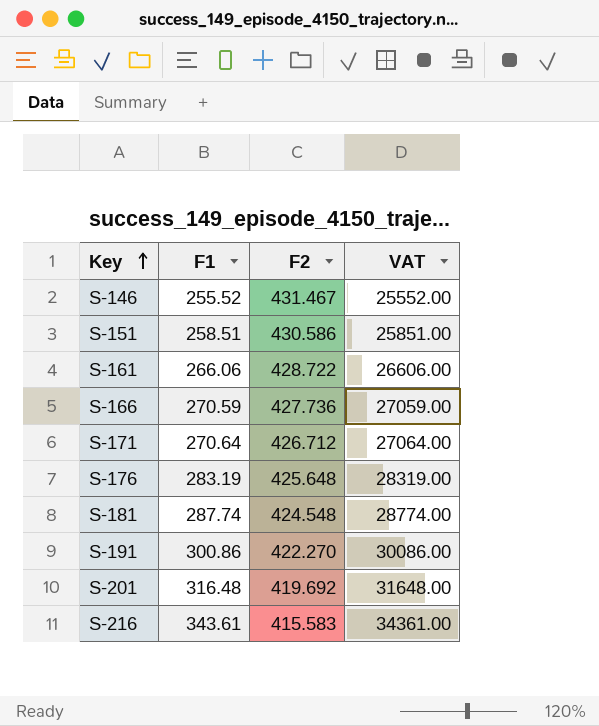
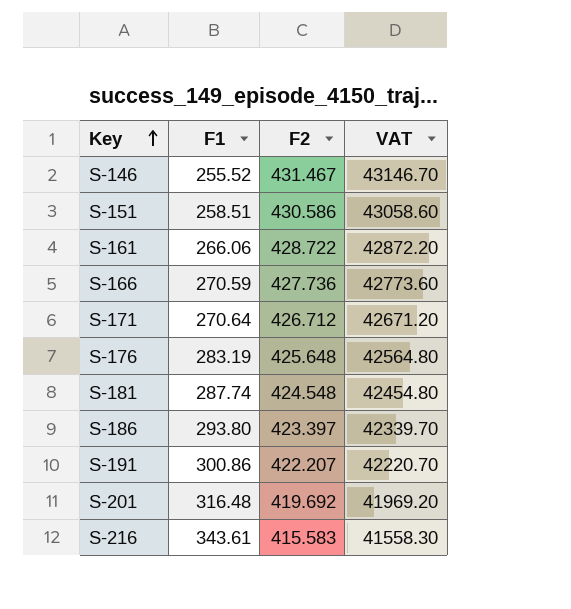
column VAT | formula: [F1] * 100 -> [F2] * 100
row S-186: none -> 293.80 | 423.397 | 42339.70
S-191 | F2: 422.270 -> 422.207

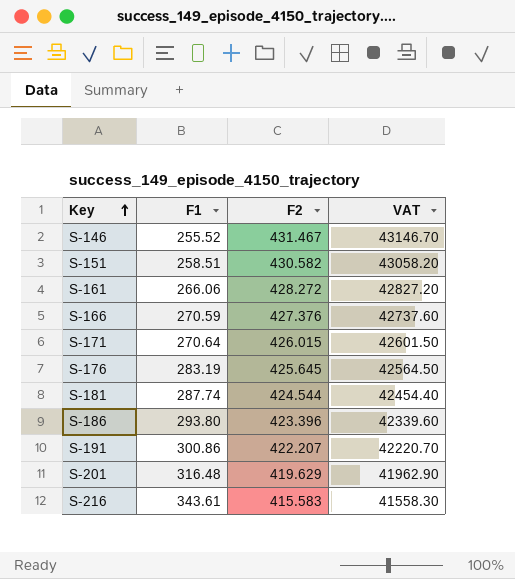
S-151 | F2: 430.586 -> 430.582
S-151 | VAT: 43058.60 -> 43058.20
S-161 | F2: 428.722 -> 428.272
S-161 | VAT: 42872.20 -> 42827.20
S-166 | F2: 427.736 -> 427.376
S-166 | VAT: 42773.60 -> 42737.60
S-171 | F2: 426.712 -> 426.015
S-171 | VAT: 42671.20 -> 42601.50
S-176 | F2: 425.648 -> 425.645
S-176 | VAT: 42564.80 -> 42564.50
S-181 | F2: 424.548 -> 424.544
S-181 | VAT: 42454.80 -> 42454.40
S-186 | F2: 423.397 -> 423.396
S-186 | VAT: 42339.70 -> 42339.60
S-201 | F2: 419.692 -> 419.629
S-201 | VAT: 41969.20 -> 41962.90

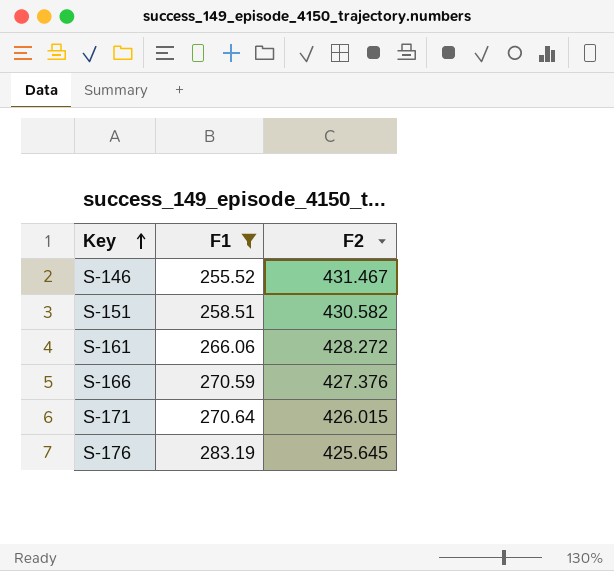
filter: none -> F1 <= 283.19
column VAT | formula: [F2] * 100 -> none

